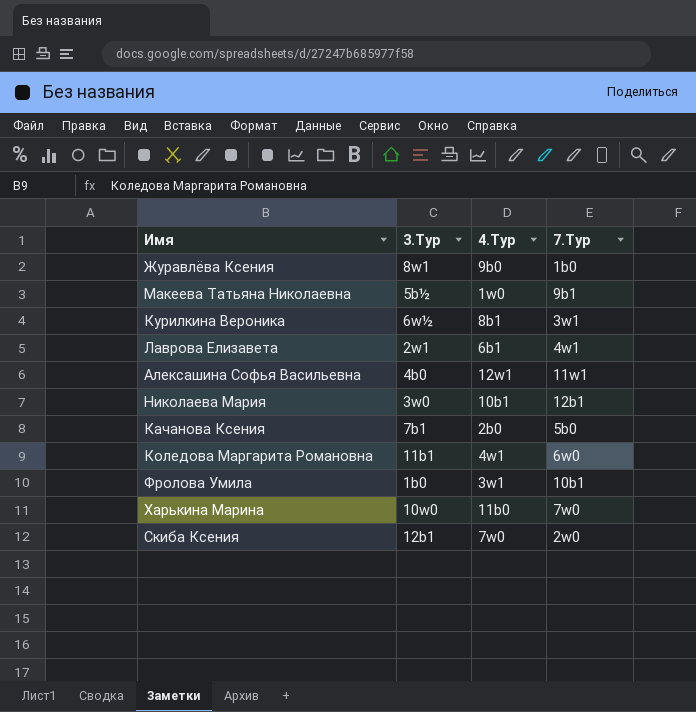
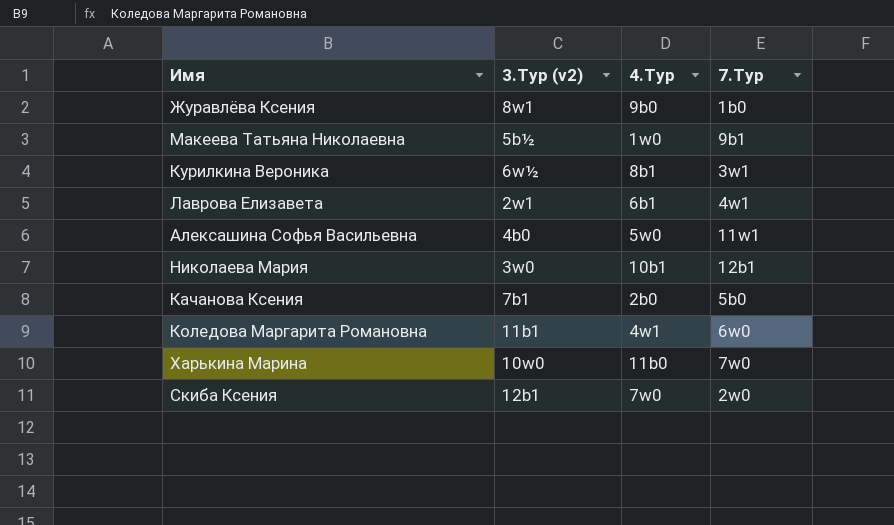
column name: 3.Тур -> 3.Тур (v2)
row Фролова Умила: 1b0 | 3w1 | 10b1 -> none
Алексашина Софья Васильевна | 4.Тур: 12w1 -> 5w0

